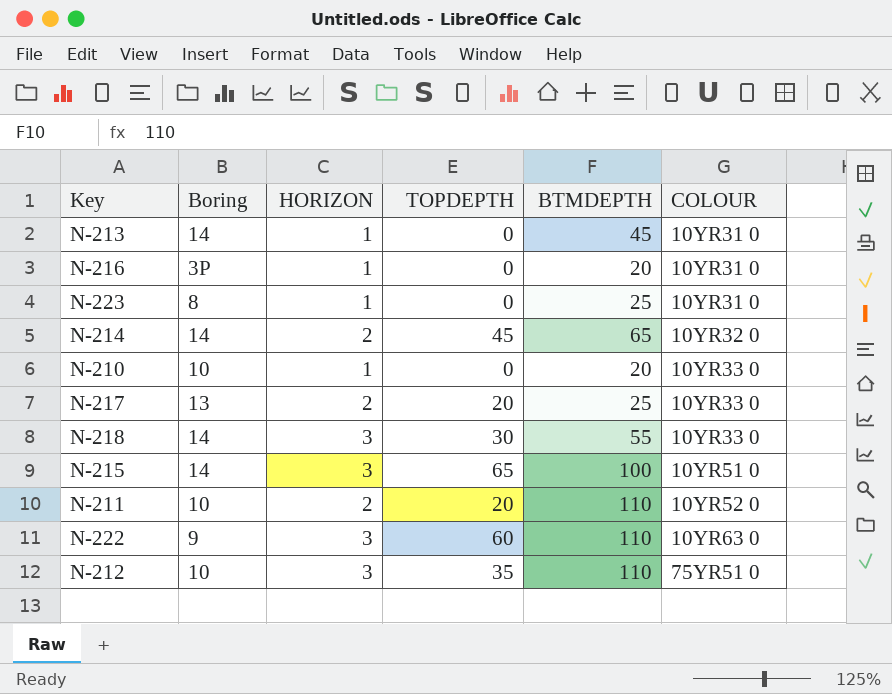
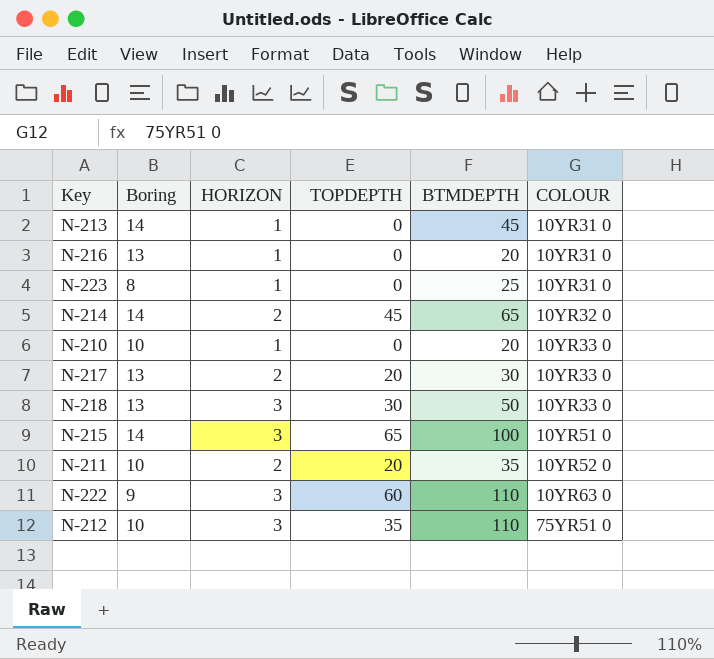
N-216 | Boring: 3P -> 13
N-217 | BTMDEPTH: 25 -> 30
N-218 | Boring: 14 -> 13
N-218 | BTMDEPTH: 55 -> 50
N-211 | BTMDEPTH: 110 -> 35

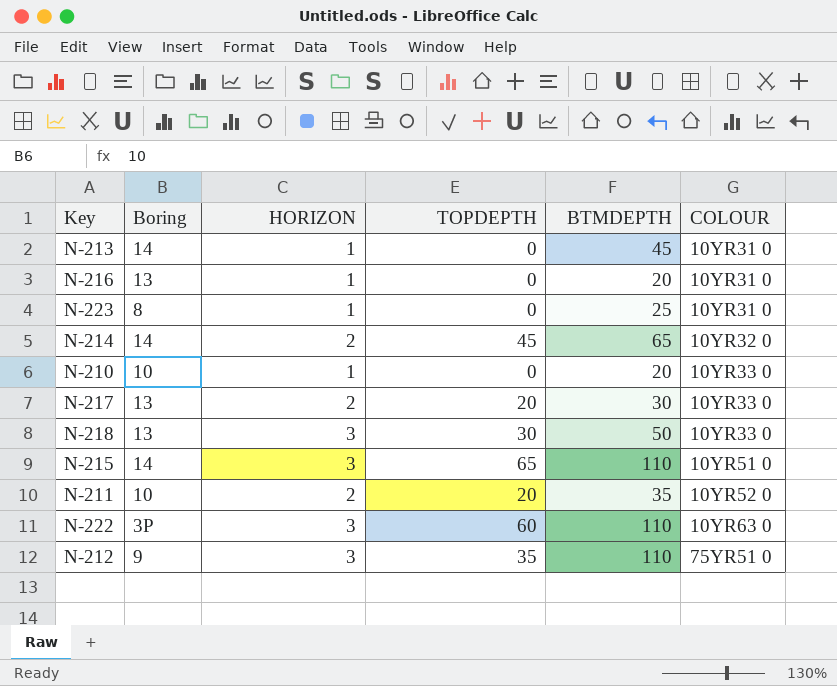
N-215 | BTMDEPTH: 100 -> 110
N-222 | Boring: 9 -> 3P
N-212 | Boring: 10 -> 9

